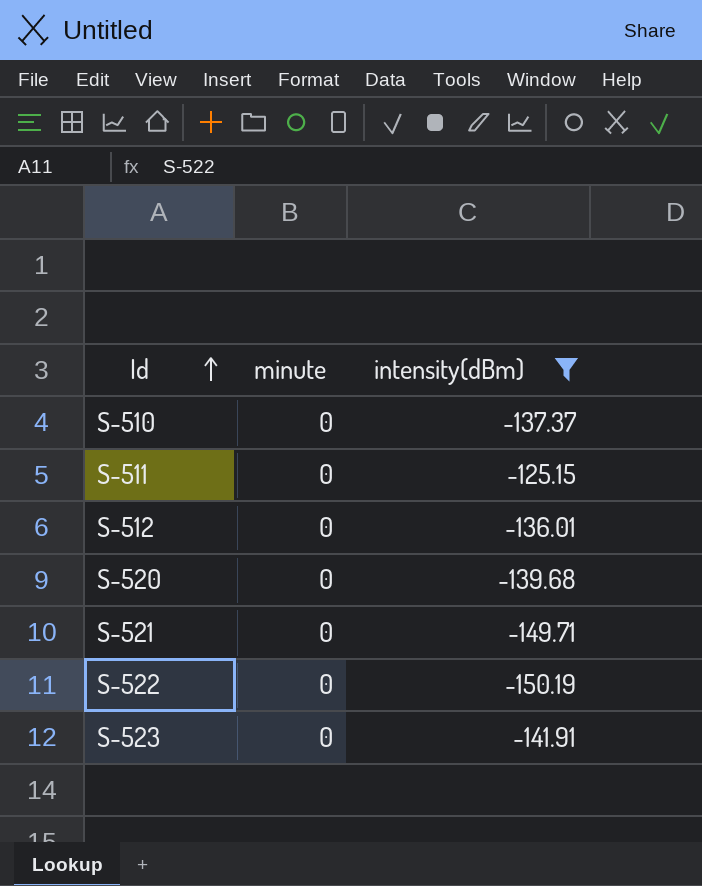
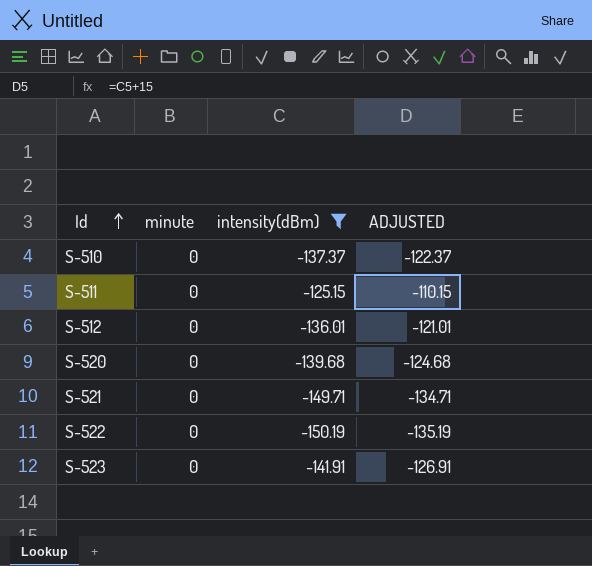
column ADJUSTED | formula: none -> [intensity(dBm)] + 15

